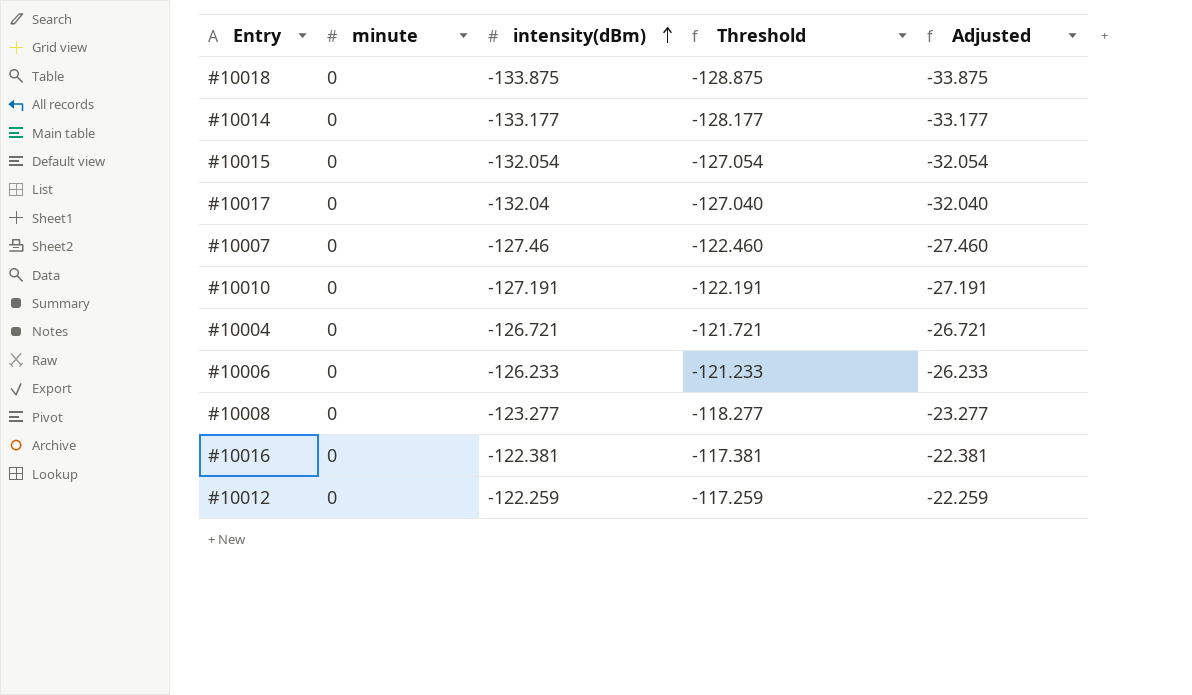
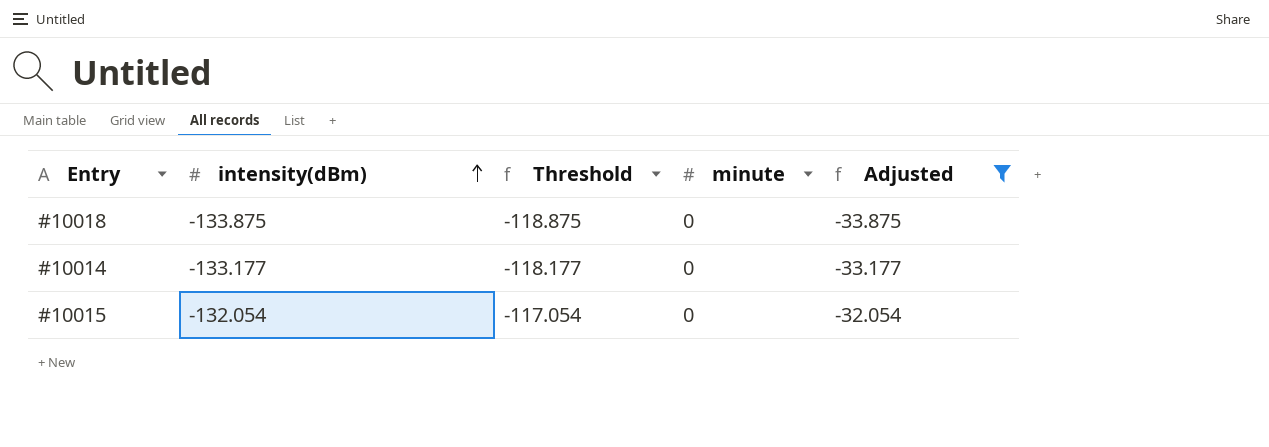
filter: none -> Adjusted <= -32.054
column Threshold | formula: [intensity(dBm)] + 5 -> [intensity(dBm)] + 15
column minute | position: 2 -> 4

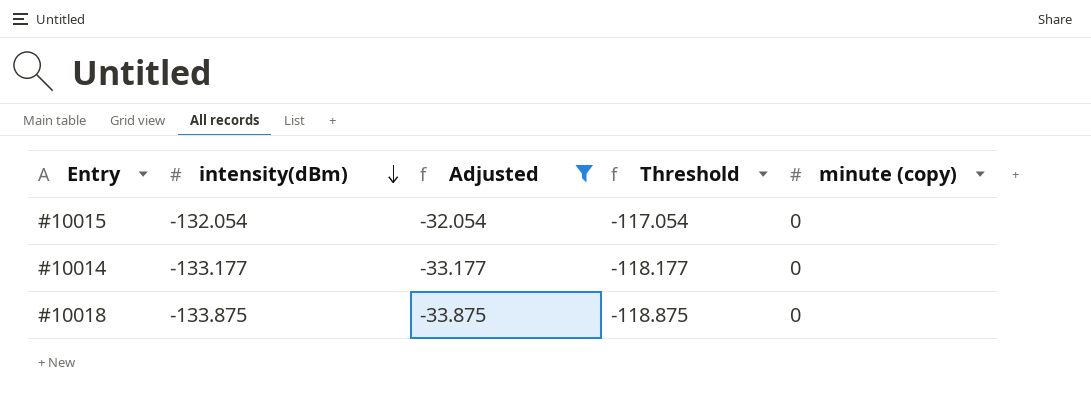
row order: intensity(dBm) ascending -> intensity(dBm) descending
column Adjusted | position: 5 -> 3
column name: minute -> minute (copy)

